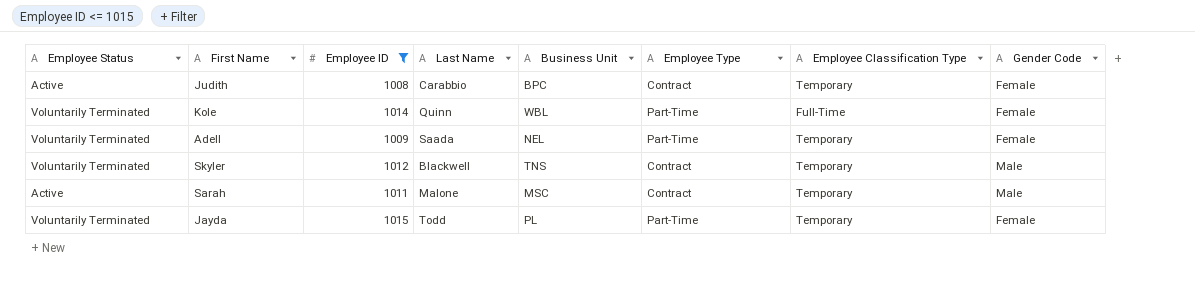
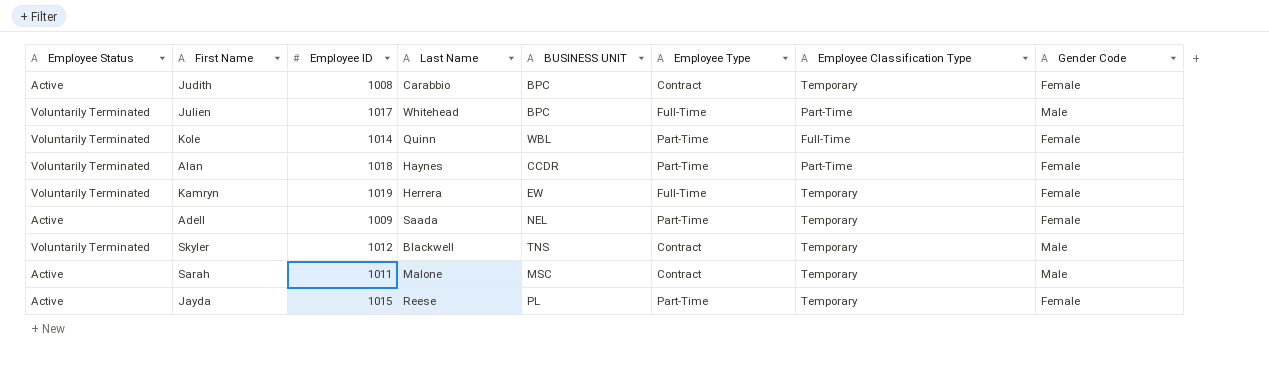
filter: Employee ID <= 1015 -> none
column name: Business Unit -> BUSINESS UNIT
Adell | Employee Status: Voluntarily Terminated -> Active
Jayda | Employee Status: Voluntarily Terminated -> Active
Jayda | Last Name: Todd -> Reese

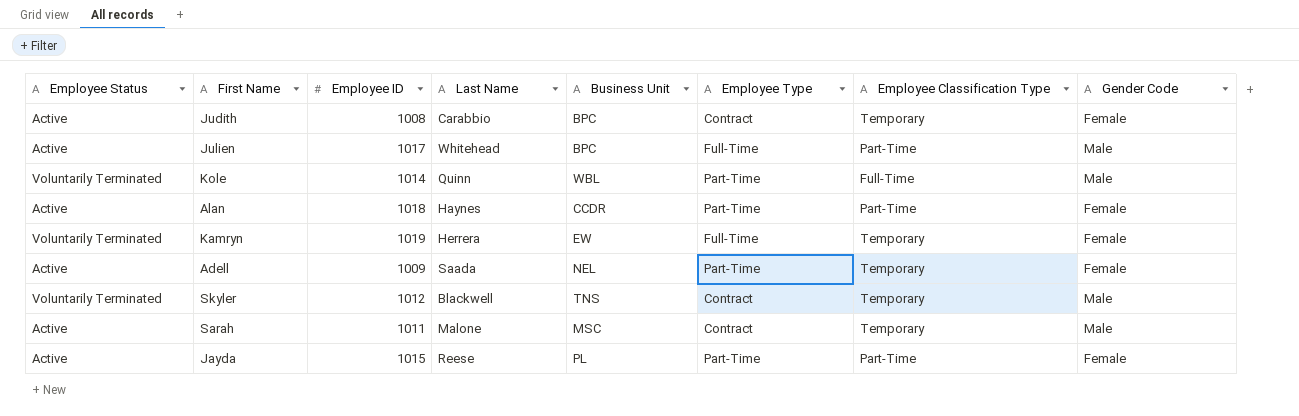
column name: BUSINESS UNIT -> Business Unit
Julien | Employee Status: Voluntarily Terminated -> Active
Kole | Gender Code: Female -> Male
Alan | Employee Status: Voluntarily Terminated -> Active
Jayda | Employee Classification Type: Temporary -> Part-Time

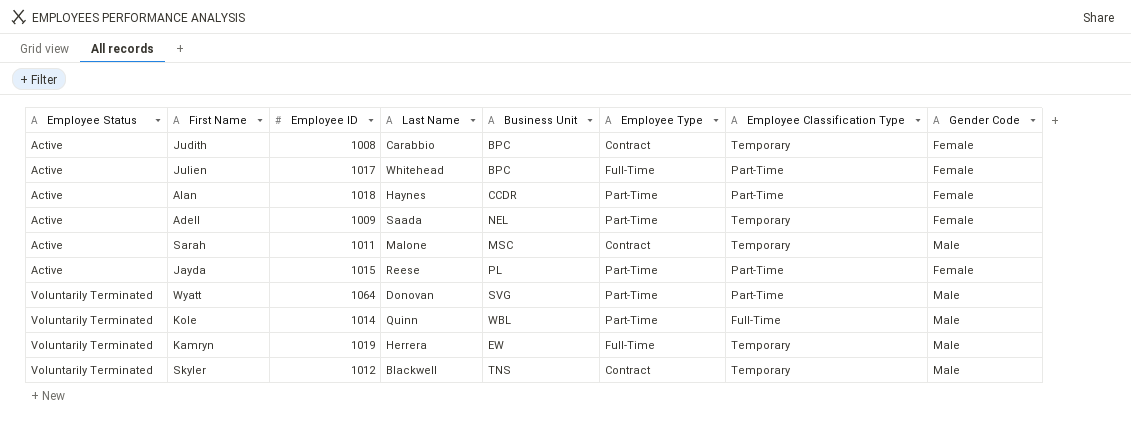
row order: none -> Employee Status ascending
Julien | Gender Code: Male -> Female
row Wyatt: none -> Voluntarily Terminated | 1064 | Donovan | SVG | Part-Time | Part-Time | Male
Kamryn | Gender Code: Female -> Male

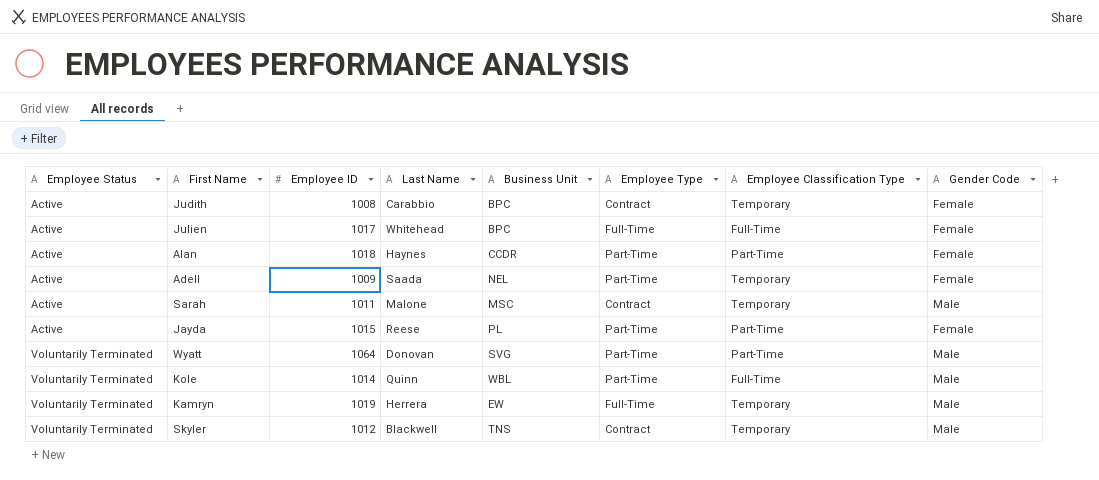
Julien | Employee Classification Type: Part-Time -> Full-Time

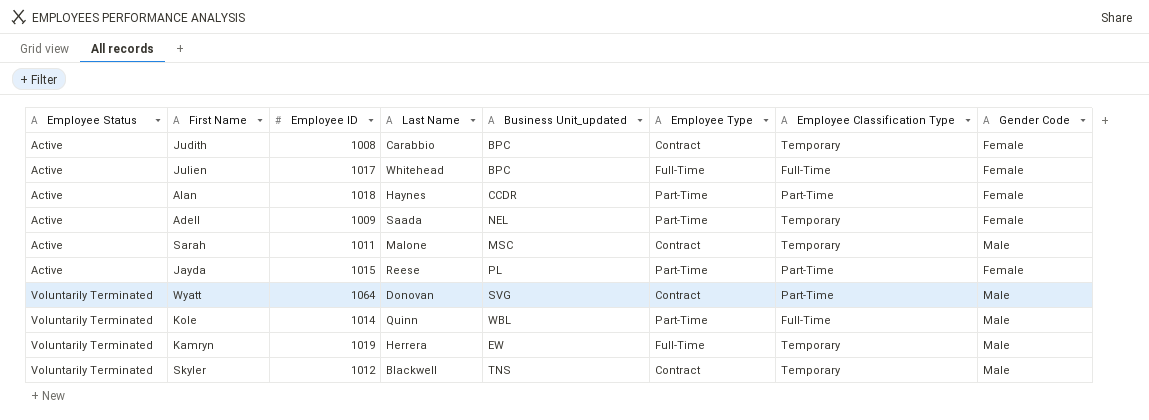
column name: Business Unit -> Business Unit_updated
Wyatt | Employee Type: Part-Time -> Contract

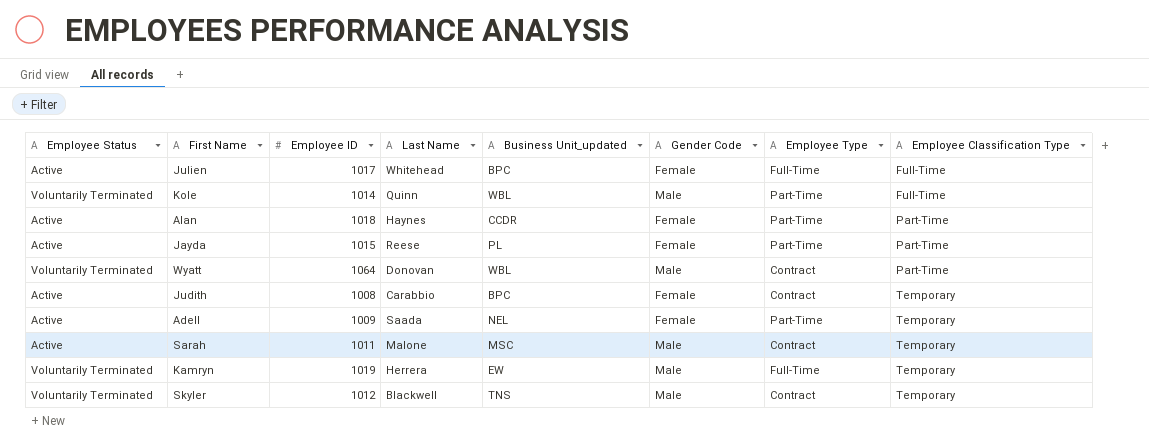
row order: Employee Status ascending -> Employee Classification Type ascending
column Gender Code | position: 8 -> 6
Wyatt | Business Unit_updated: SVG -> WBL

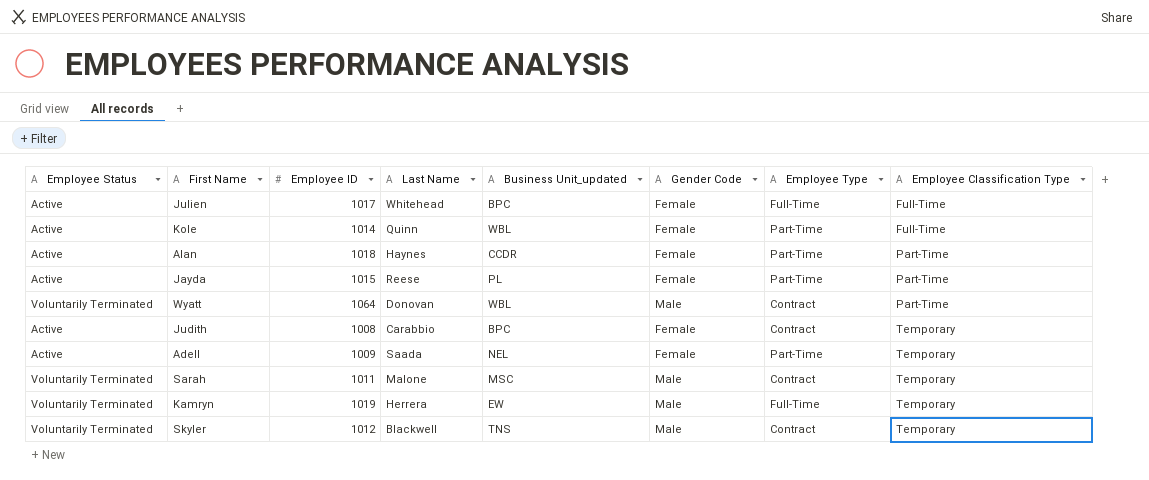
Kole | Employee Status: Voluntarily Terminated -> Active
Kole | Gender Code: Male -> Female
Sarah | Employee Status: Active -> Voluntarily Terminated

